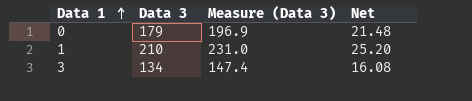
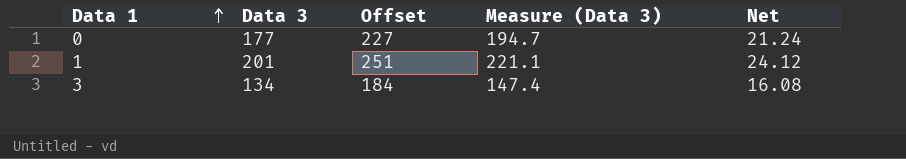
column Offset | formula: none -> [Data 3] + 50
0 | Data 3: 179 -> 177
0 | Measure (Data 3): 196.9 -> 194.7
0 | Net: 21.48 -> 21.24
1 | Data 3: 210 -> 201
1 | Measure (Data 3): 231.0 -> 221.1
1 | Net: 25.20 -> 24.12

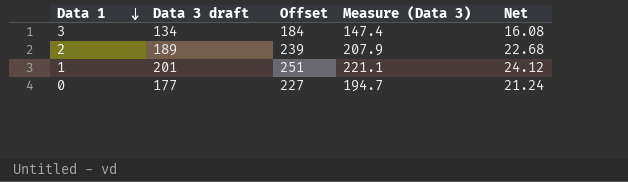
row order: Data 1 ascending -> Data 1 descending
column name: Data 3 -> Data 3 draft
row 2: none -> 189 | 239 | 207.9 | 22.68

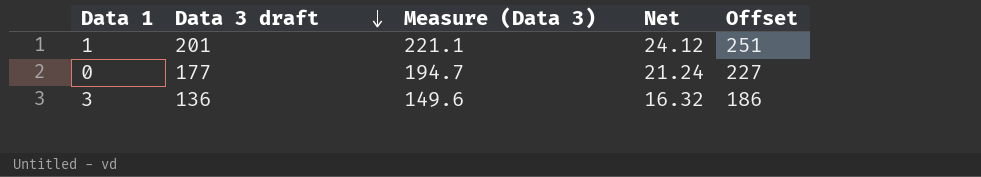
row order: Data 1 descending -> Data 3 draft descending
column Offset | position: 3 -> 5
row 2: 189 | 239 | 207.9 | 22.68 -> none
3 | Data 3 draft: 134 -> 136
3 | Measure (Data 3): 147.4 -> 149.6
3 | Net: 16.08 -> 16.32
3 | Offset: 184 -> 186

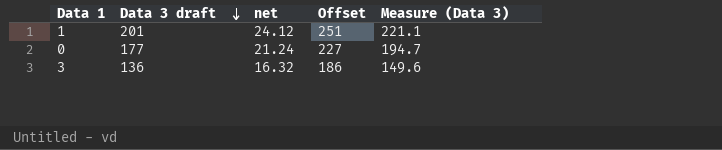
column name: Net -> net
column Measure (Data 3) | position: 3 -> 5

